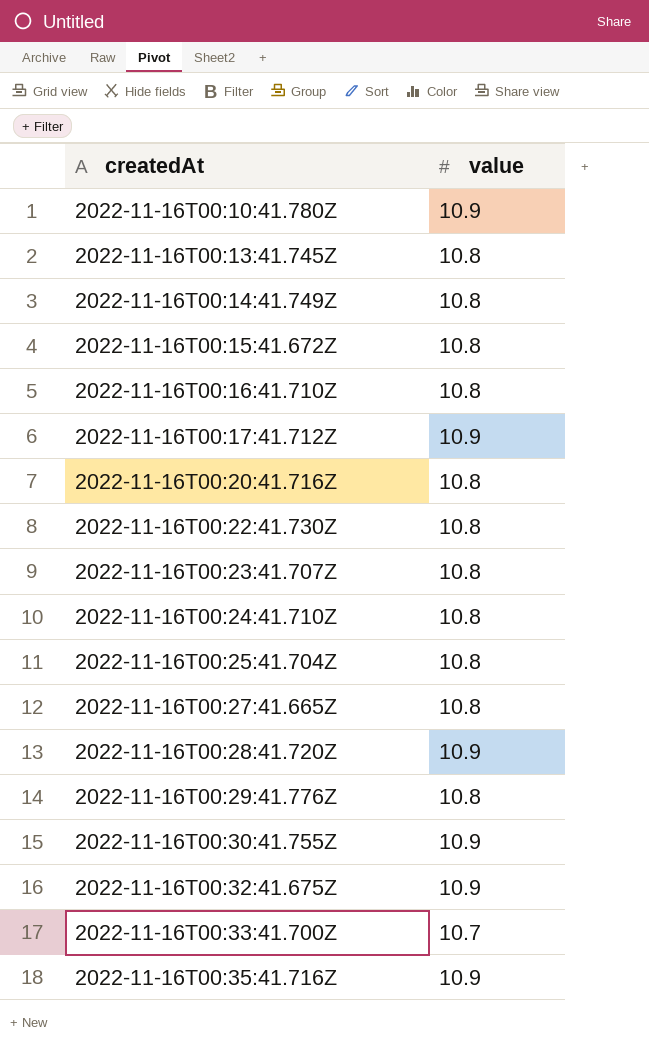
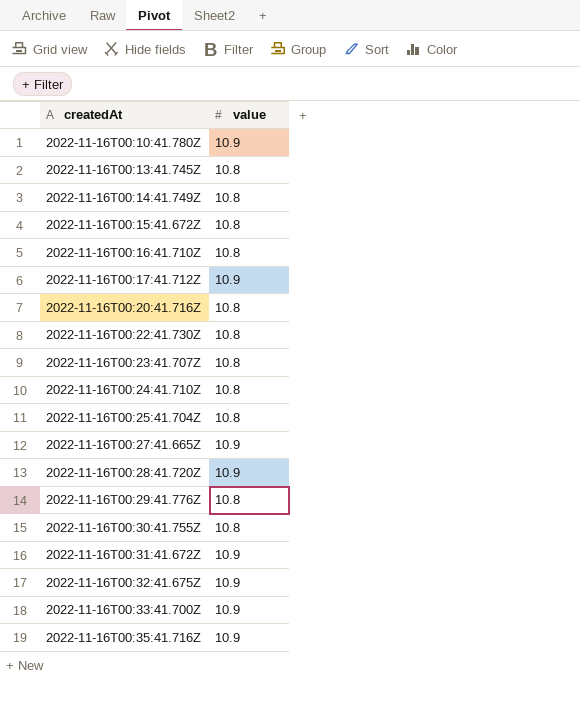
2022-11-16T00:27:41.665Z | value: 10.8 -> 10.9
2022-11-16T00:30:41.755Z | value: 10.9 -> 10.8
row 2022-11-16T00:31:41.672Z: none -> 10.9
2022-11-16T00:33:41.700Z | value: 10.7 -> 10.9

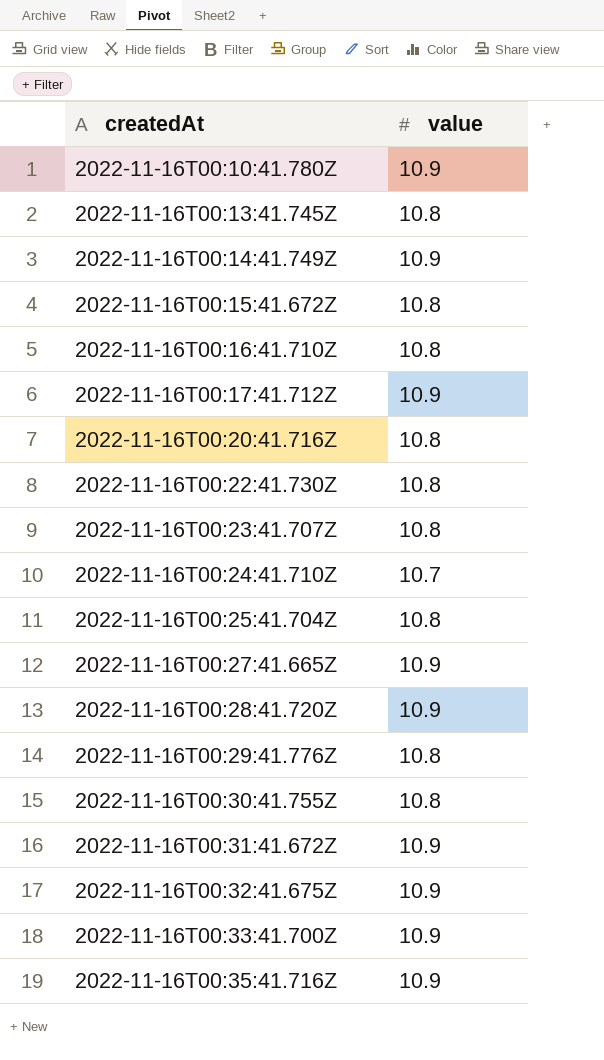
2022-11-16T00:14:41.749Z | value: 10.8 -> 10.9
2022-11-16T00:24:41.710Z | value: 10.8 -> 10.7

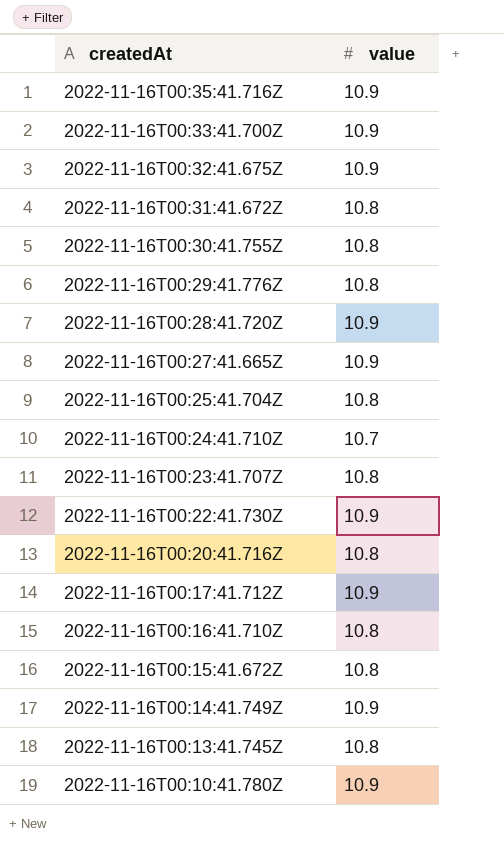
row order: createdAt ascending -> createdAt descending
2022-11-16T00:31:41.672Z | value: 10.9 -> 10.8
2022-11-16T00:22:41.730Z | value: 10.8 -> 10.9

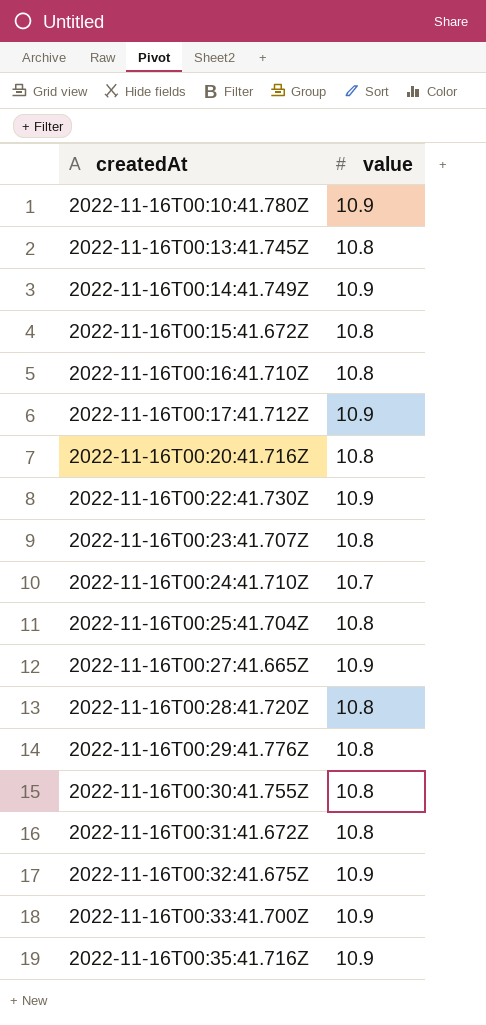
row order: createdAt descending -> createdAt ascending
2022-11-16T00:28:41.720Z | value: 10.9 -> 10.8

